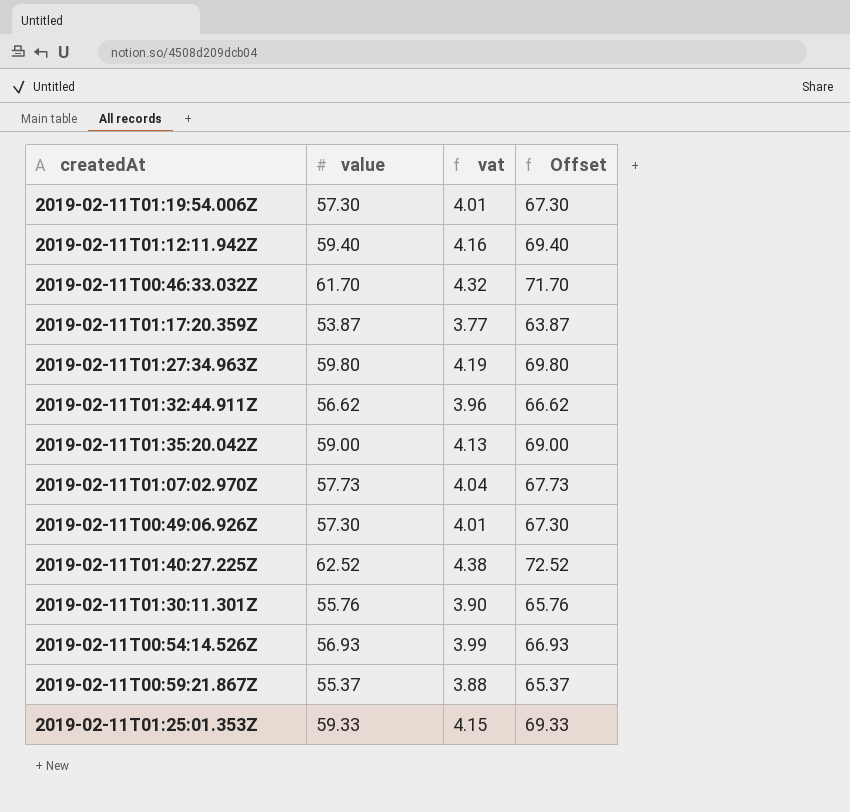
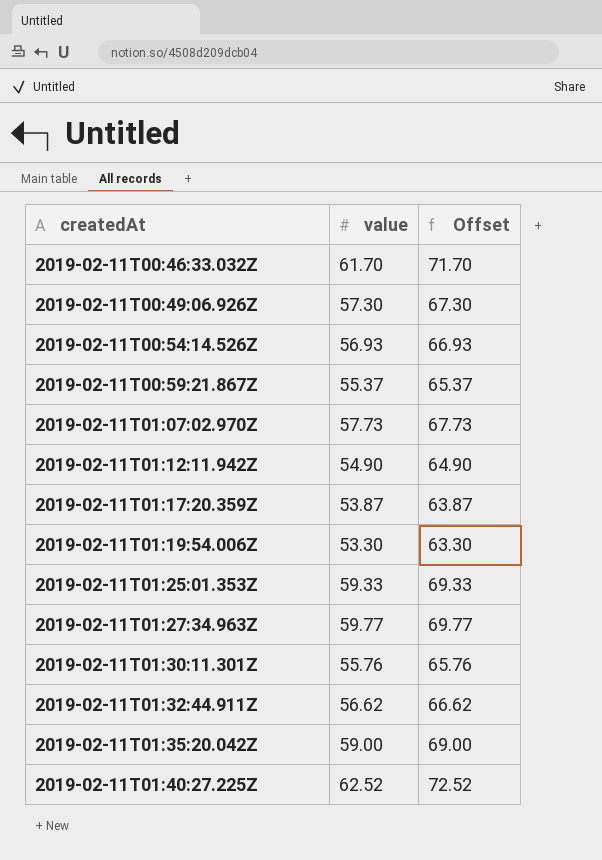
row order: none -> createdAt ascending
column vat | formula: [value] * 0.07 -> none
2019-02-11T01:12:11.942Z | value: 59.40 -> 54.90
2019-02-11T01:12:11.942Z | Offset: 69.40 -> 64.90
2019-02-11T01:19:54.006Z | value: 57.30 -> 53.30
2019-02-11T01:19:54.006Z | Offset: 67.30 -> 63.30
2019-02-11T01:27:34.963Z | value: 59.80 -> 59.77
2019-02-11T01:27:34.963Z | Offset: 69.80 -> 69.77

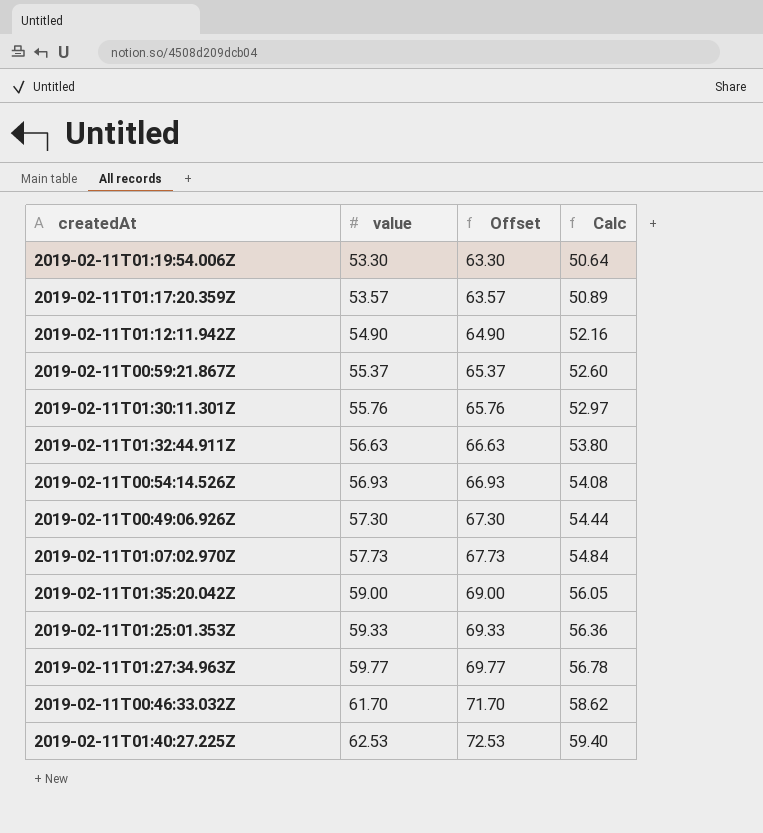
row order: createdAt ascending -> value ascending
column Calc | formula: none -> [value] * 0.95
2019-02-11T01:17:20.359Z | value: 53.87 -> 53.57
2019-02-11T01:17:20.359Z | Offset: 63.87 -> 63.57
2019-02-11T01:32:44.911Z | value: 56.62 -> 56.63
2019-02-11T01:32:44.911Z | Offset: 66.62 -> 66.63
2019-02-11T01:40:27.225Z | value: 62.52 -> 62.53
2019-02-11T01:40:27.225Z | Offset: 72.52 -> 72.53

